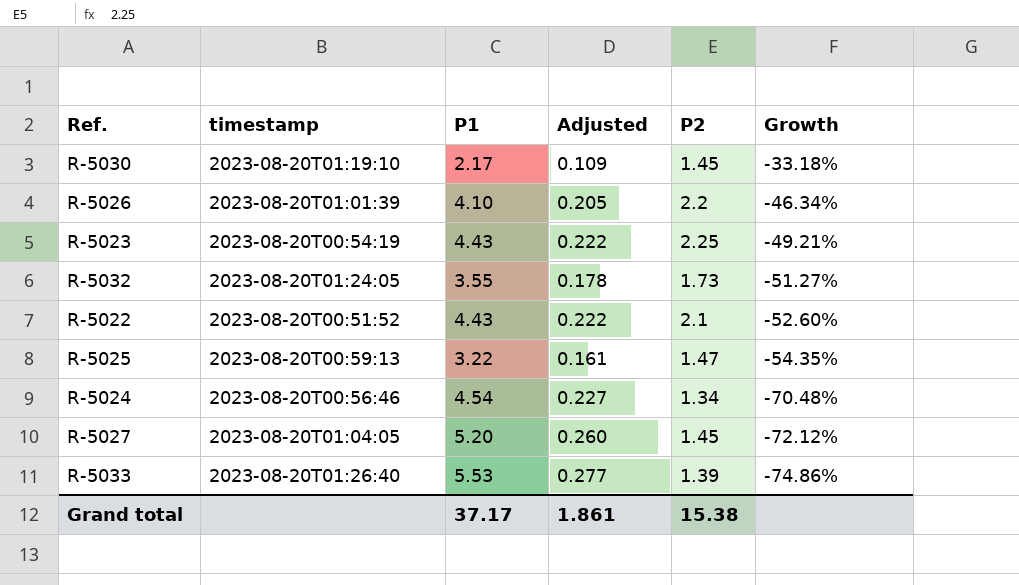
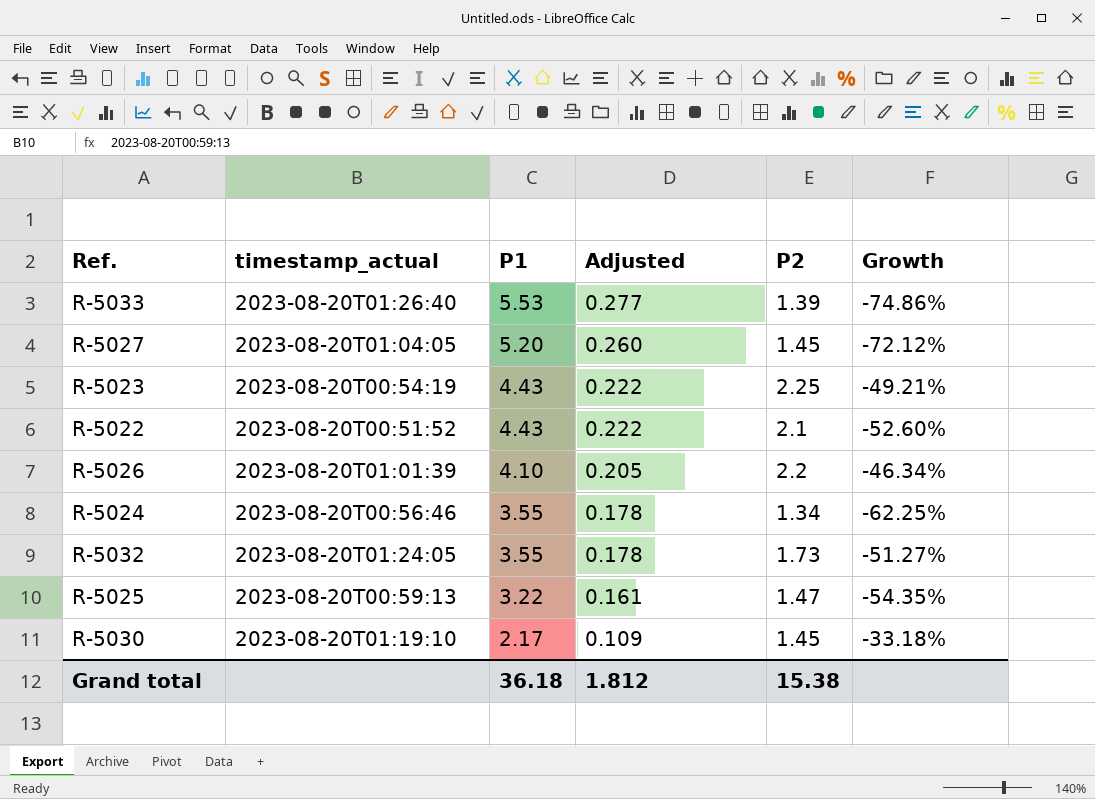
row order: Growth descending -> P1 descending
column name: timestamp -> timestamp_actual
R-5024 | P1: 4.54 -> 3.55
R-5024 | Adjusted: 0.227 -> 0.178
R-5024 | Growth: -70.48% -> -62.25%
Grand total | P1: 37.17 -> 36.18
Grand total | Adjusted: 1.861 -> 1.812

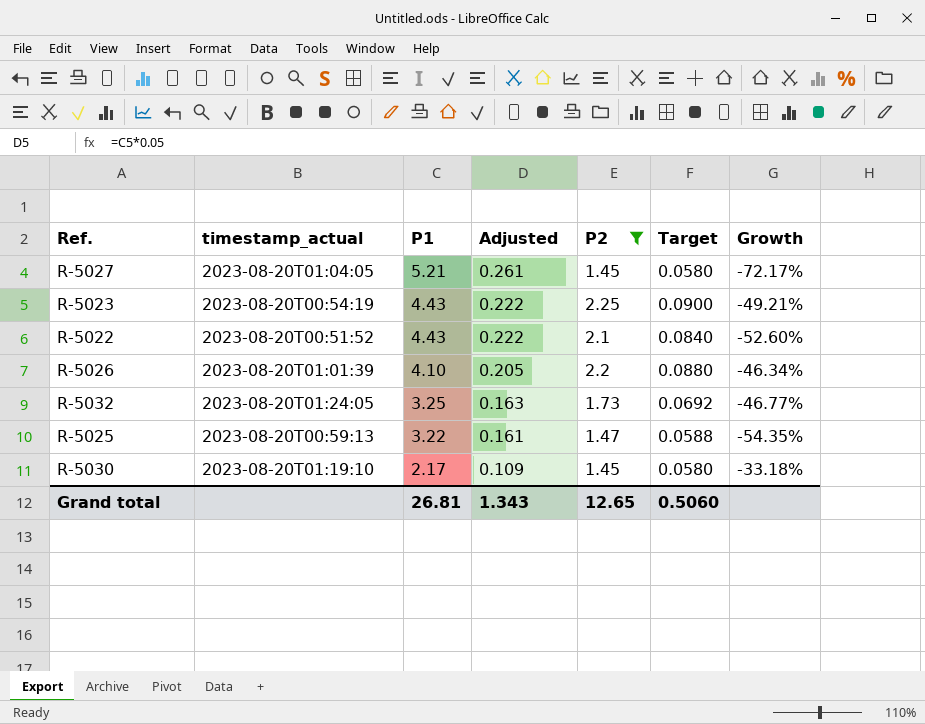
filter: none -> P2 >= 1.45
column Target | formula: none -> [P2] * 0.04
R-5027 | P1: 5.20 -> 5.21
R-5027 | Adjusted: 0.260 -> 0.261
R-5027 | Growth: -72.12% -> -72.17%
R-5032 | P1: 3.55 -> 3.25
R-5032 | Adjusted: 0.178 -> 0.163
R-5032 | Growth: -51.27% -> -46.77%
Grand total | P1: 36.18 -> 26.81
Grand total | Adjusted: 1.812 -> 1.343
Grand total | P2: 15.38 -> 12.65

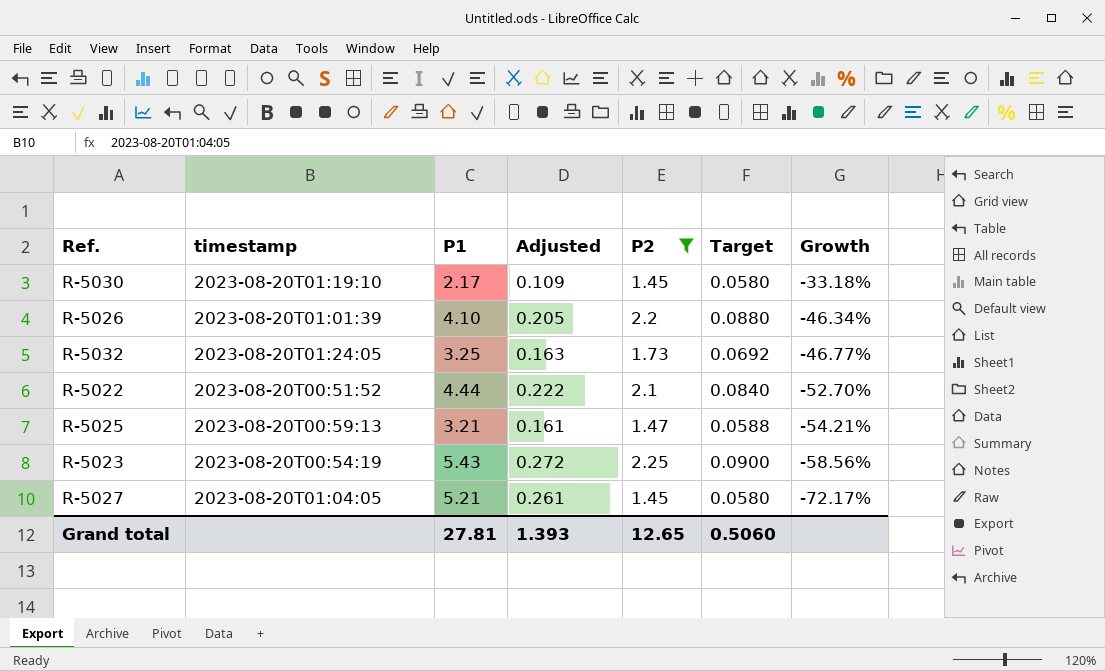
row order: P1 descending -> Growth descending
column name: timestamp_actual -> timestamp
R-5022 | P1: 4.43 -> 4.44
R-5022 | Growth: -52.60% -> -52.70%
R-5025 | P1: 3.22 -> 3.21
R-5025 | Growth: -54.35% -> -54.21%
R-5023 | P1: 4.43 -> 5.43
R-5023 | Adjusted: 0.222 -> 0.272
R-5023 | Growth: -49.21% -> -58.56%
Grand total | P1: 26.81 -> 27.81
Grand total | Adjusted: 1.343 -> 1.393

